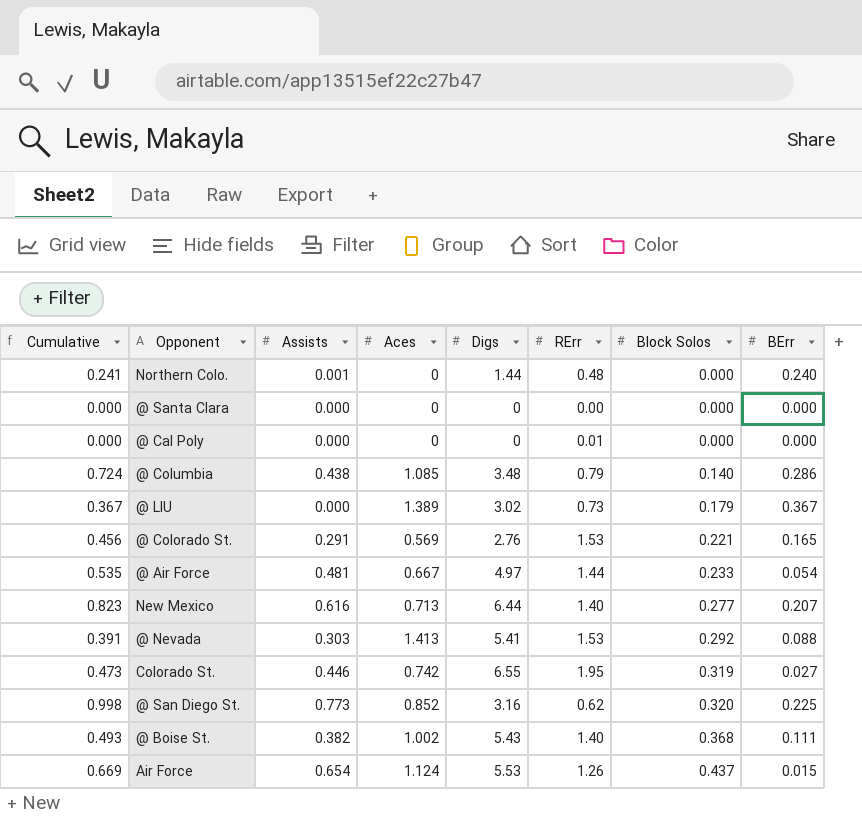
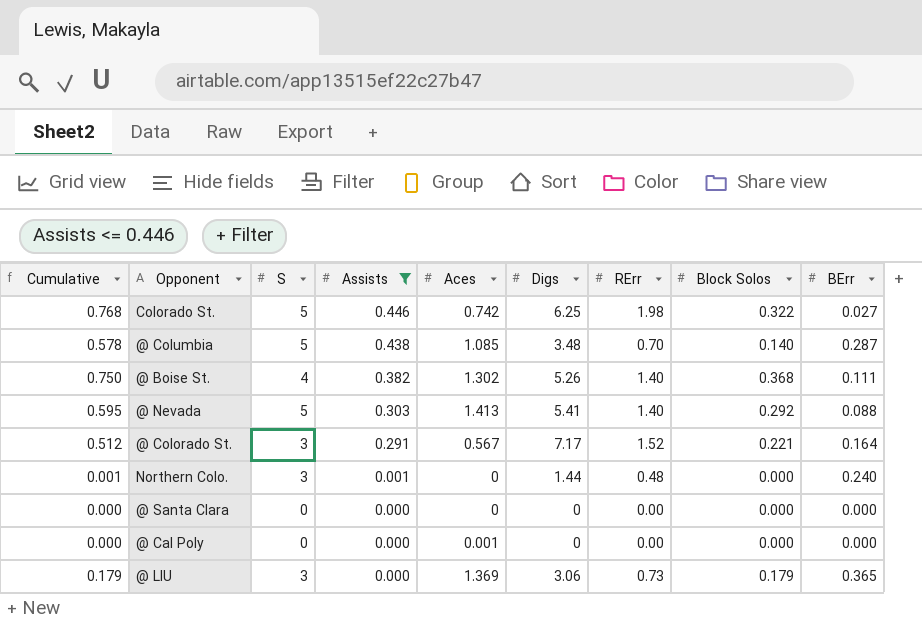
filter: none -> Assists <= 0.446
row order: Block Solos ascending -> Assists descending
column Cumulative | formula: [Assists] + [BErr] -> [Assists] + [Block Solos]
column S | position: none -> 3
Colorado St. | Digs: 6.55 -> 6.25
Colorado St. | RErr: 1.95 -> 1.98
Colorado St. | Block Solos: 0.319 -> 0.322
@ Columbia | RErr: 0.79 -> 0.70
@ Columbia | BErr: 0.286 -> 0.287
@ Boise St. | Aces: 1.002 -> 1.302
@ Boise St. | Digs: 5.43 -> 5.26
@ Nevada | RErr: 1.53 -> 1.40
@ Colorado St. | Aces: 0.569 -> 0.567
@ Colorado St. | Digs: 2.76 -> 7.17
@ Colorado St. | RErr: 1.53 -> 1.52
@ Colorado St. | BErr: 0.165 -> 0.164
@ Cal Poly | Aces: 0 -> 0.001
@ Cal Poly | RErr: 0.01 -> 0.00
@ LIU | Aces: 1.389 -> 1.369
@ LIU | Digs: 3.02 -> 3.06
@ LIU | BErr: 0.367 -> 0.365

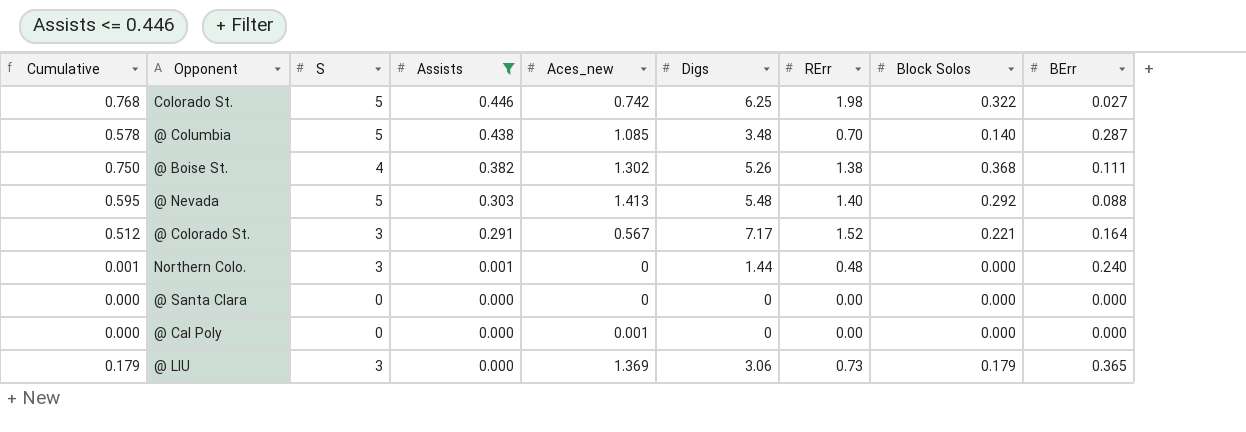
column name: Aces -> Aces_new
@ Boise St. | RErr: 1.40 -> 1.38
@ Nevada | Digs: 5.41 -> 5.48

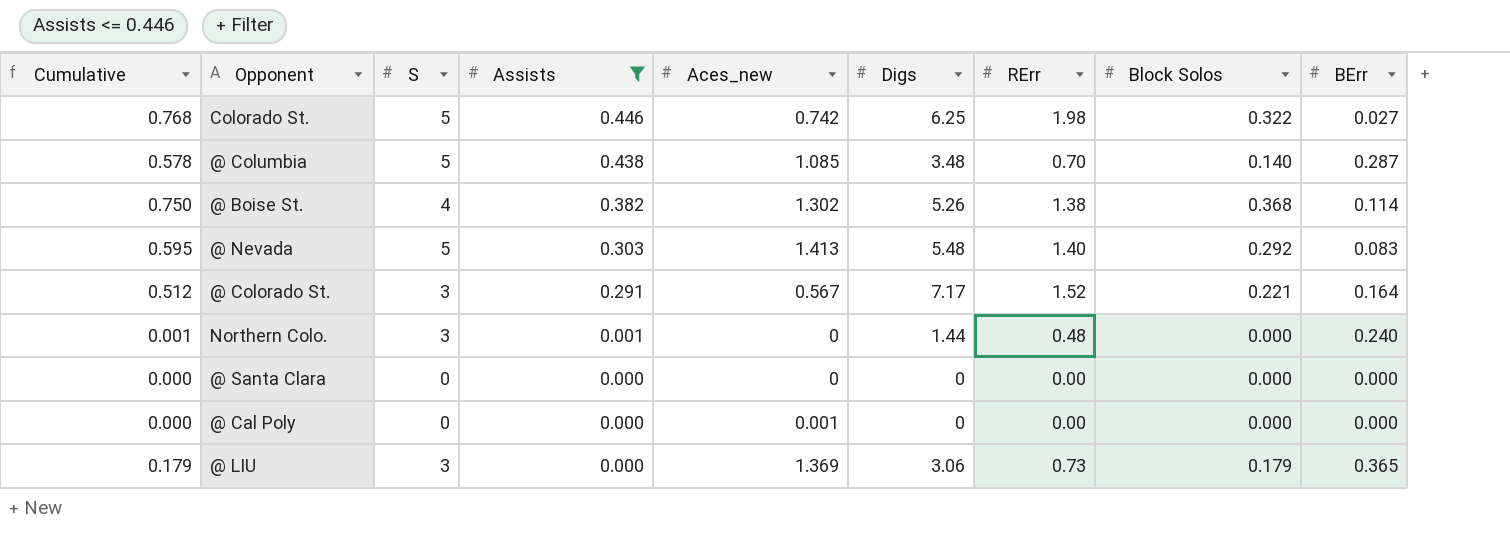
@ Boise St. | BErr: 0.111 -> 0.114
@ Nevada | BErr: 0.088 -> 0.083

